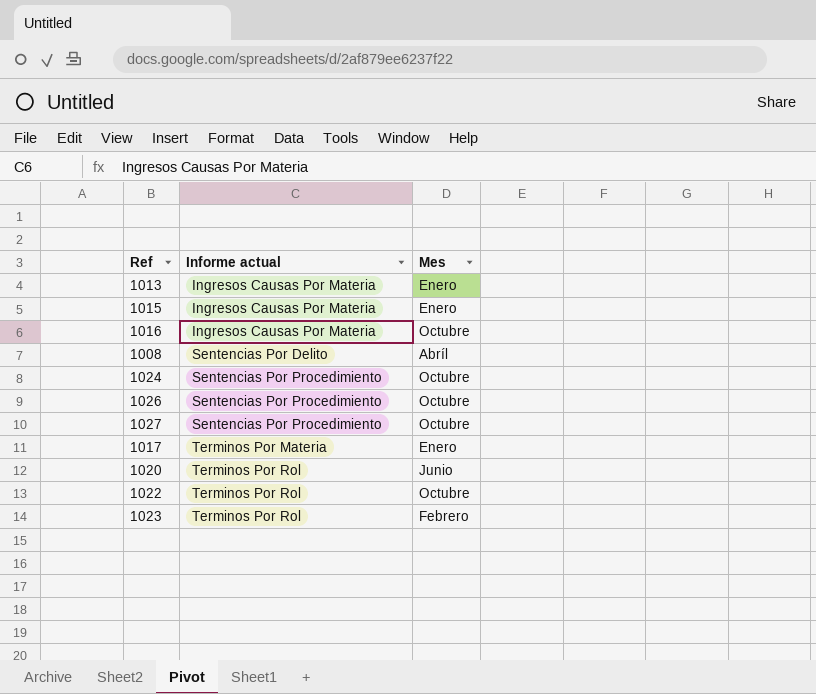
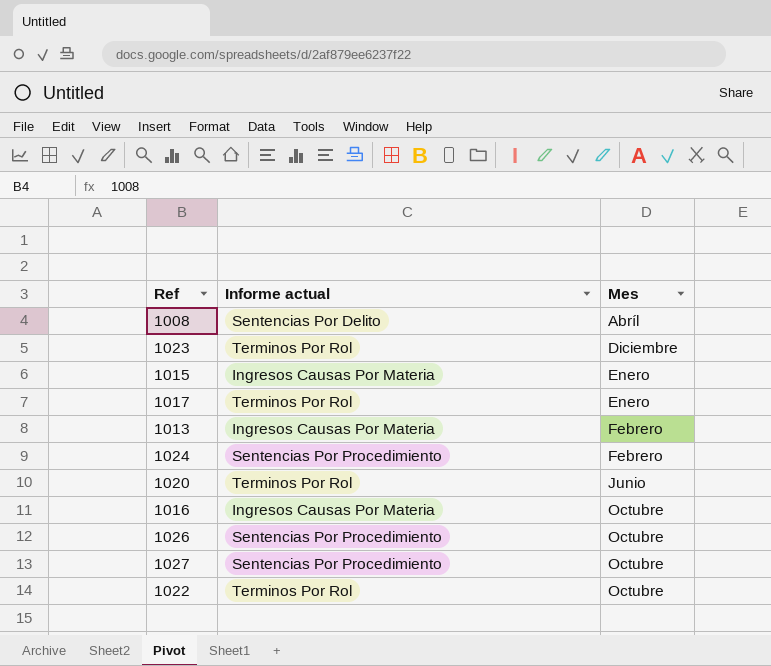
row order: Informe actual ascending -> Mes ascending
1023 | Mes: Febrero -> Diciembre
1017 | Informe actual: Terminos Por Materia -> Terminos Por Rol
1013 | Mes: Enero -> Febrero
1024 | Mes: Octubre -> Febrero

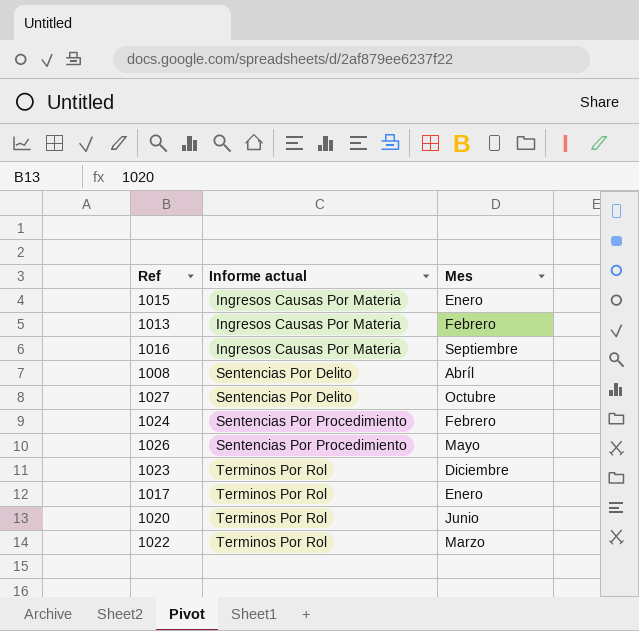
row order: Mes ascending -> Informe actual ascending
1016 | Mes: Octubre -> Septiembre
1027 | Informe actual: Sentencias Por Procedimiento -> Sentencias Por Delito
1026 | Mes: Octubre -> Mayo
1022 | Mes: Octubre -> Marzo

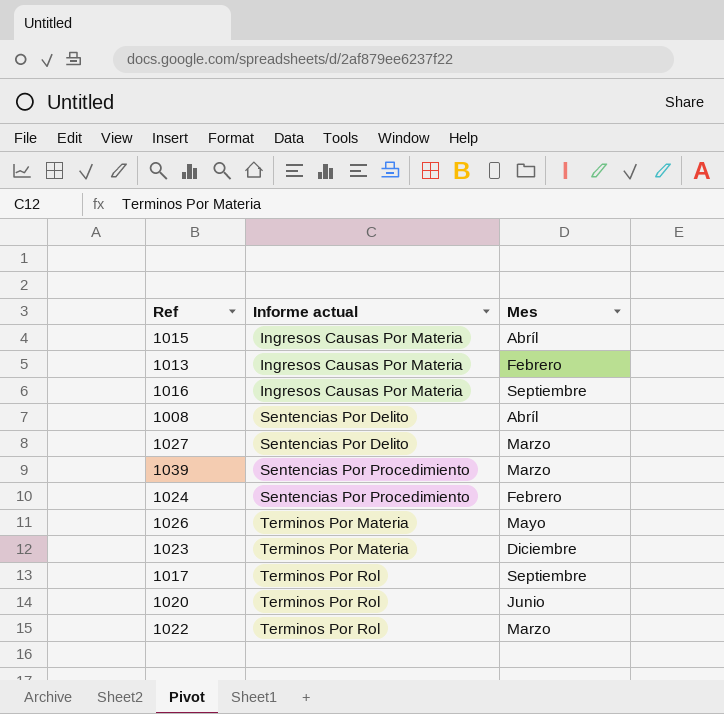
1015 | Mes: Enero -> Abríl
1027 | Mes: Octubre -> Marzo
row 1039: none -> Sentencias Por Procedimiento | Marzo
1026 | Informe actual: Sentencias Por Procedimiento -> Terminos Por Materia
1023 | Informe actual: Terminos Por Rol -> Terminos Por Materia
1017 | Mes: Enero -> Septiembre

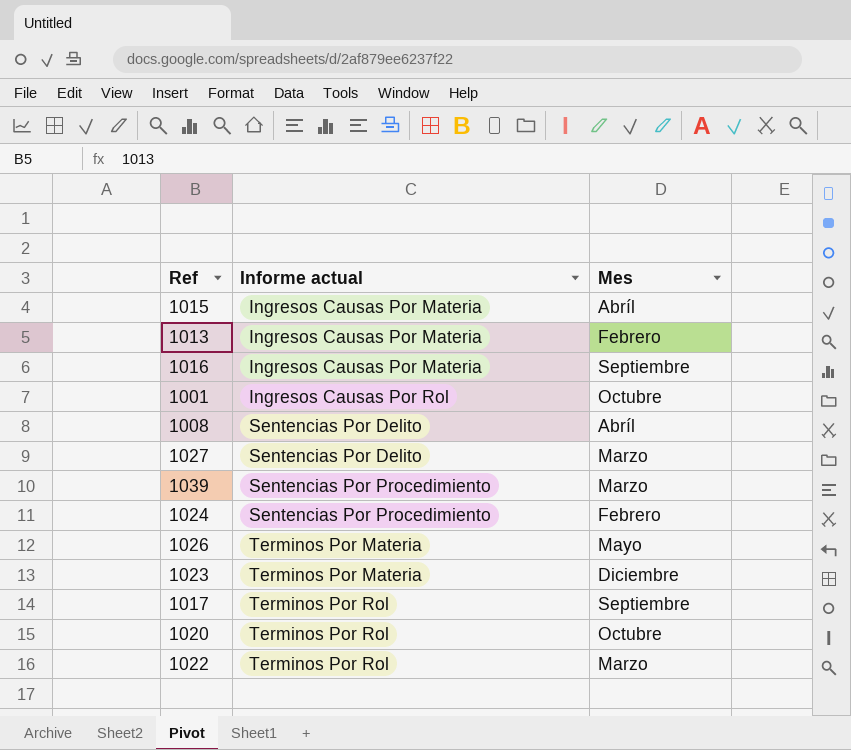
row 1001: none -> Ingresos Causas Por Rol | Octubre
1020 | Mes: Junio -> Octubre

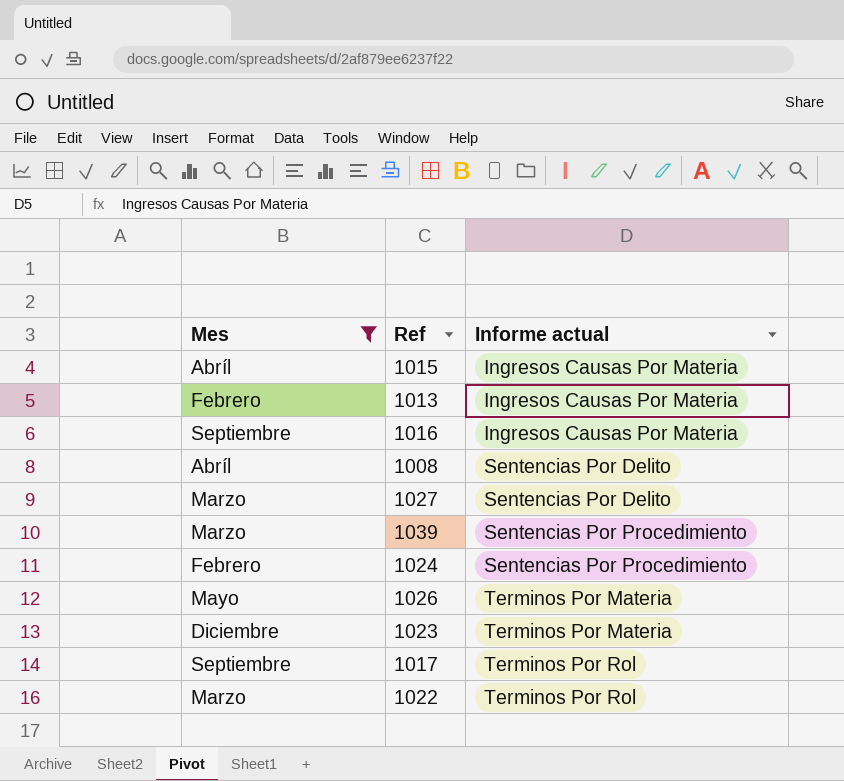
filter: none -> Mes != Octubre
column Mes | position: 3 -> 1

